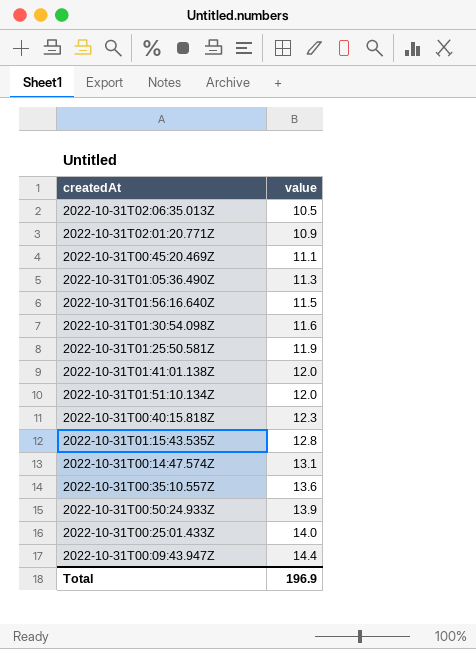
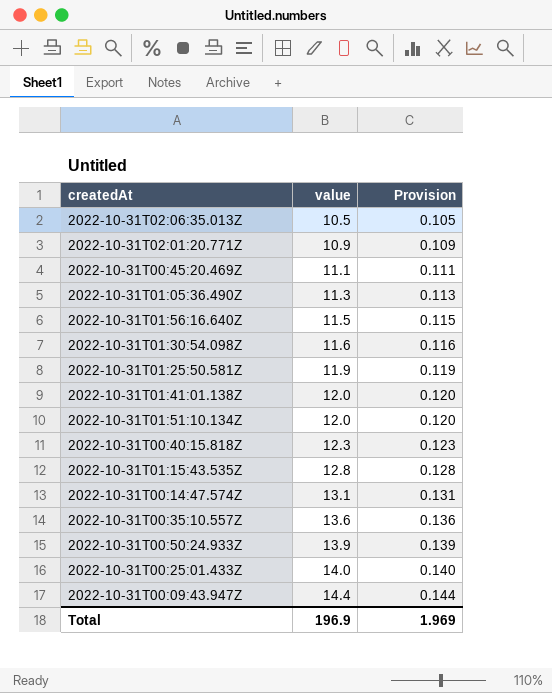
column Provision | formula: none -> [value] * 0.01

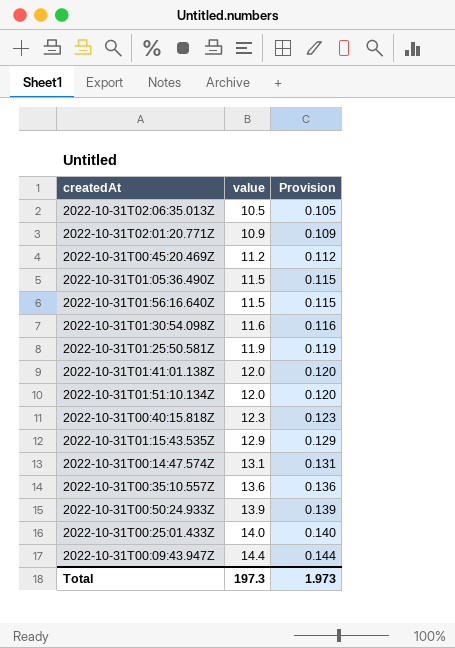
2022-10-31T00:45:20.469Z | value: 11.1 -> 11.2
2022-10-31T00:45:20.469Z | Provision: 0.111 -> 0.112
2022-10-31T01:05:36.490Z | value: 11.3 -> 11.5
2022-10-31T01:05:36.490Z | Provision: 0.113 -> 0.115
2022-10-31T01:15:43.535Z | value: 12.8 -> 12.9
2022-10-31T01:15:43.535Z | Provision: 0.128 -> 0.129
Total | value: 196.9 -> 197.3
Total | Provision: 1.969 -> 1.973

